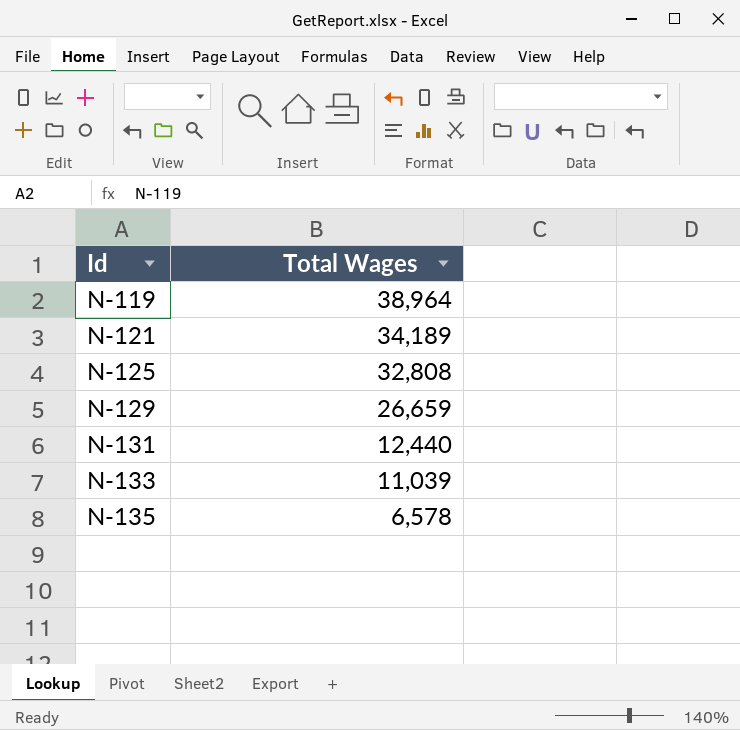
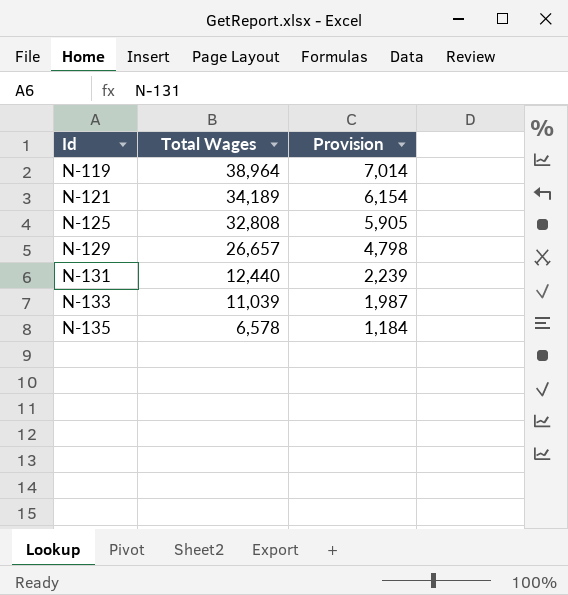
column Provision | formula: none -> [Total Wages] * 0.18
N-129 | Total Wages: 26,659 -> 26,657

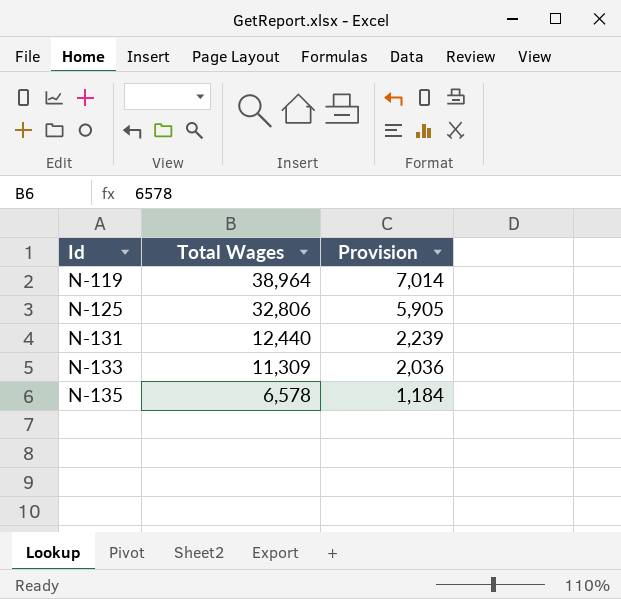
row N-121: 34,189 | 6,154 -> none
row N-129: 26,657 | 4,798 -> none
N-125 | Total Wages: 32,808 -> 32,806
N-133 | Total Wages: 11,039 -> 11,309
N-133 | Provision: 1,987 -> 2,036

